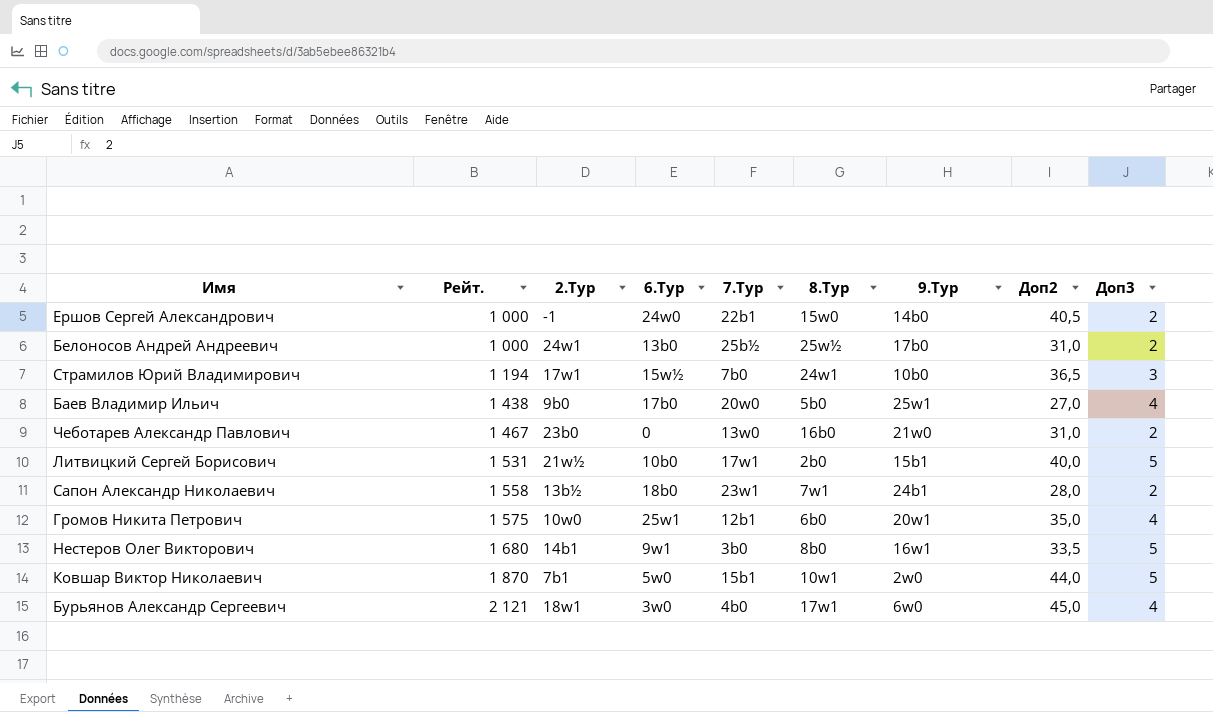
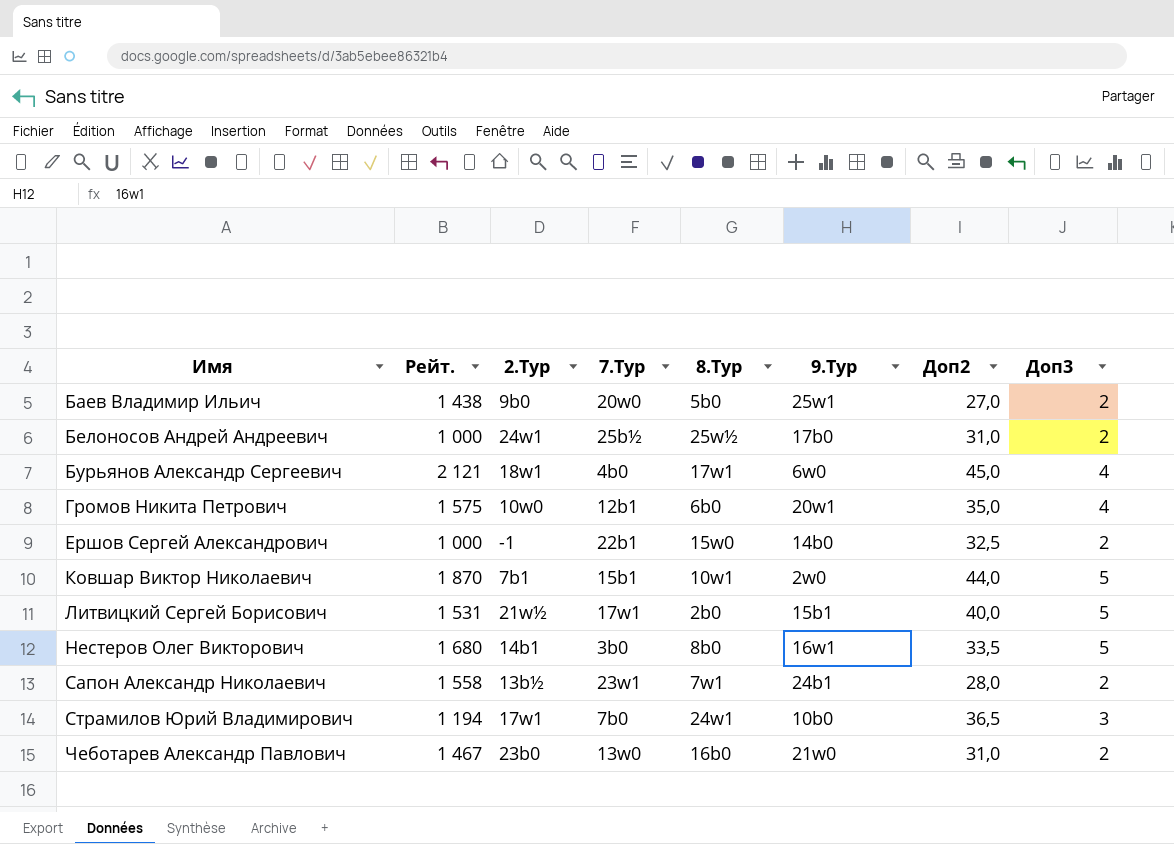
row order: Рейт. ascending -> Имя ascending
column 6.Тур | position: 4 -> none
Баев Владимир Ильич | Доп3: 4 -> 2
Ершов Сергей Александрович | Доп2: 40,5 -> 32,5

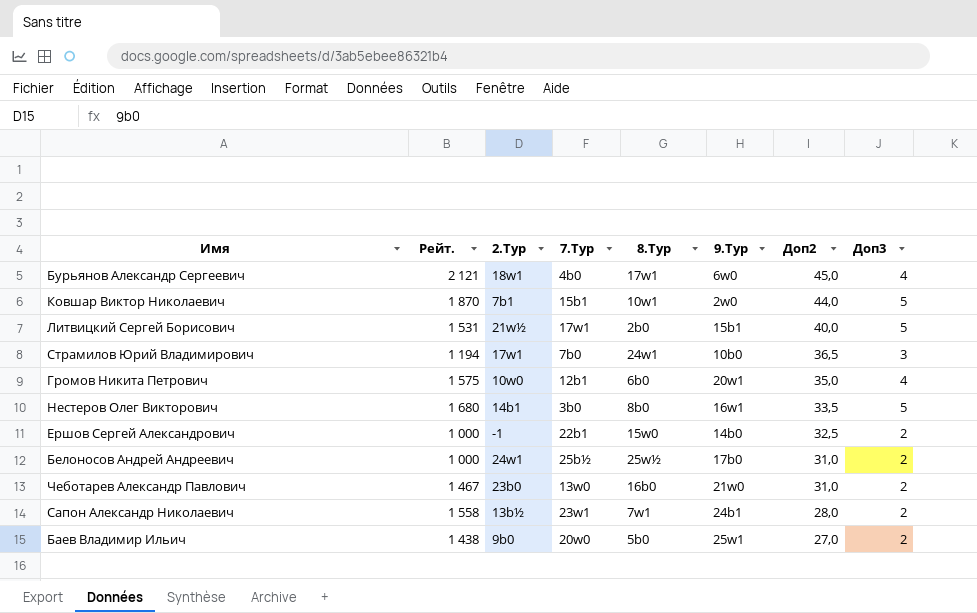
row order: Имя ascending -> Доп2 descending

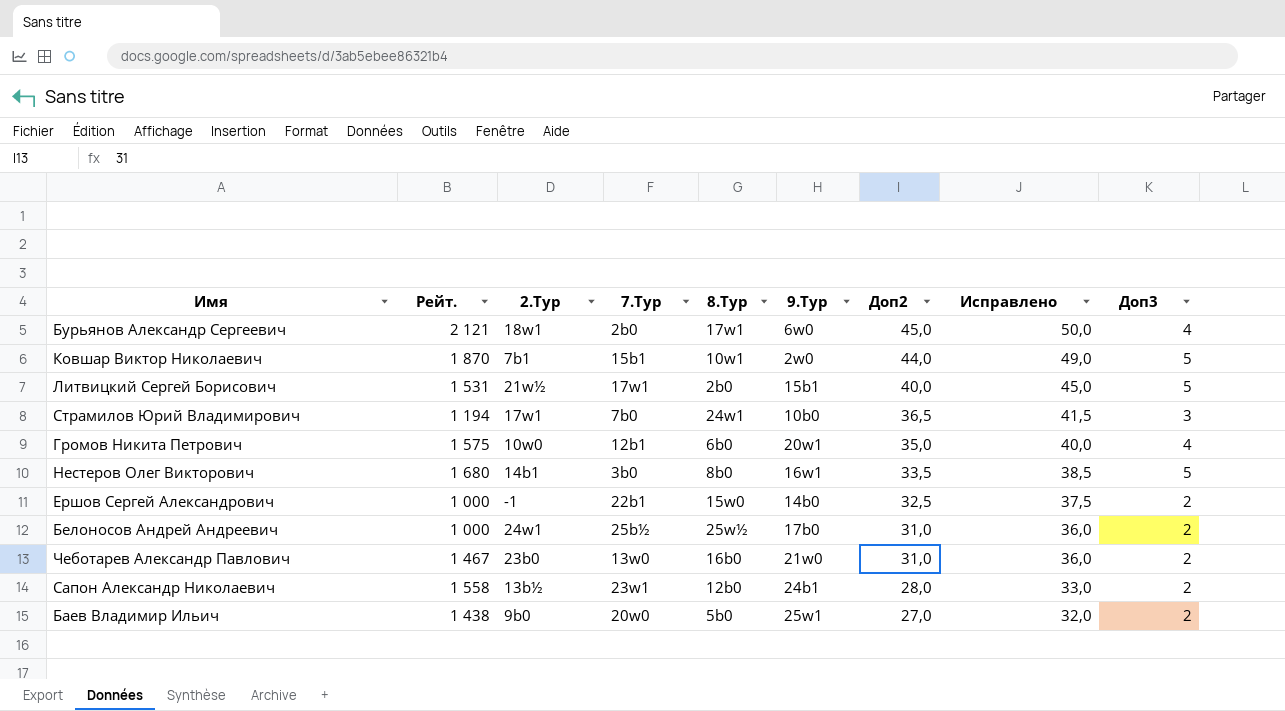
column Исправлено | formula: none -> [Доп2] + 5
Бурьянов Александр Сергеевич | 7.Тур: 4b0 -> 2b0
Сапон Александр Николаевич | 8.Тур: 7w1 -> 12b0

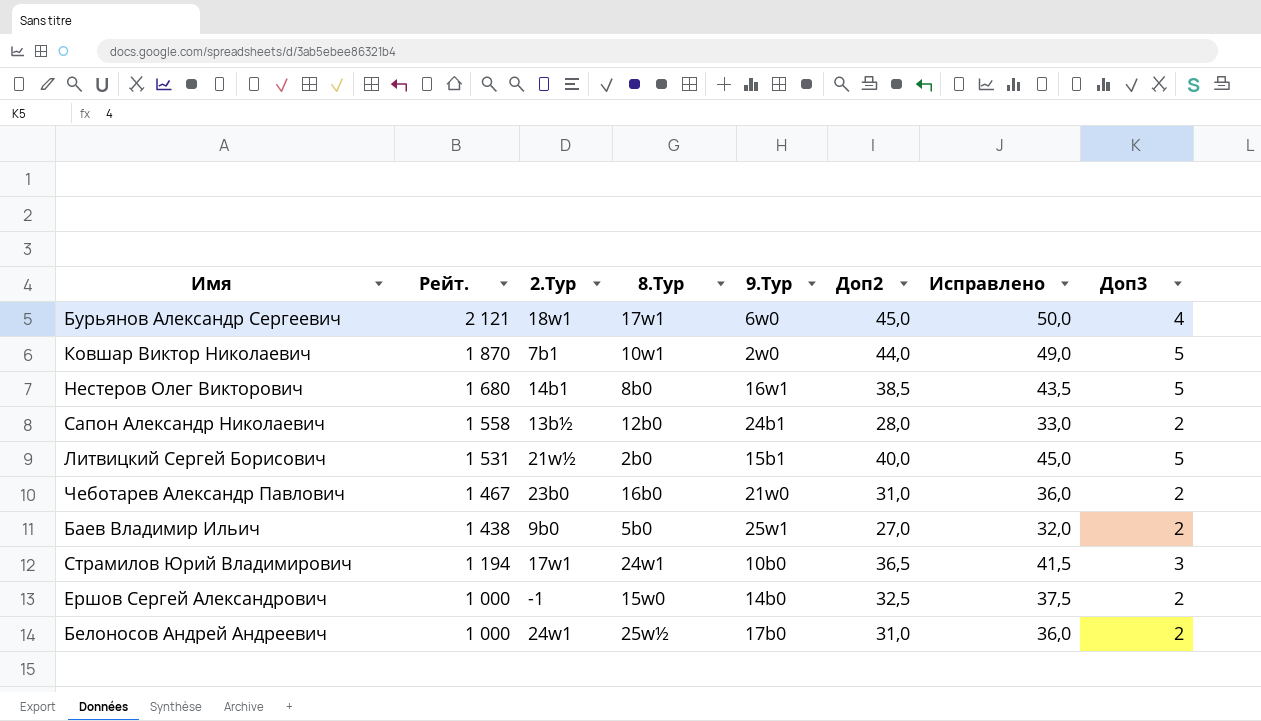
row order: Доп2 descending -> Рейт. descending
column 7.Тур | position: 4 -> none
row Громов Никита Петрович: 1 575 | 10w0 | 12b1 | 6b0 | 20w1 | 35,0 | 40,0 | 4 -> none
Нестеров Олег Викторович | Доп2: 33,5 -> 38,5
Нестеров Олег Викторович | Исправлено: 38,5 -> 43,5

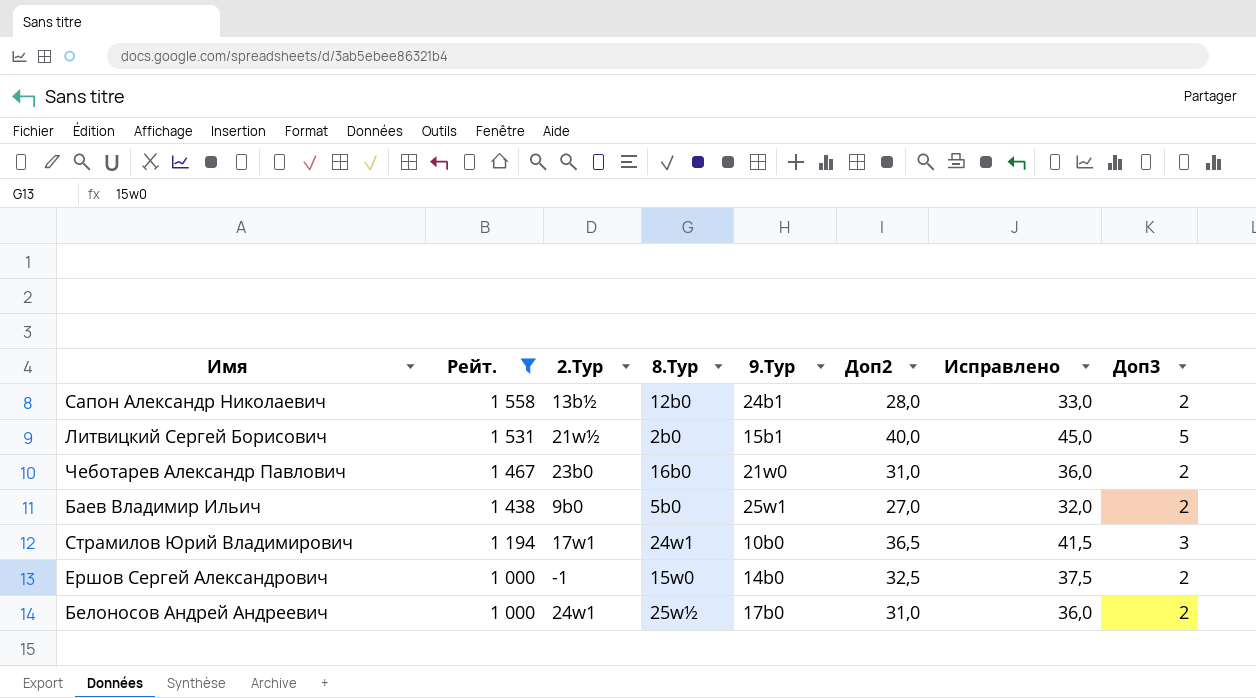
filter: none -> Рейт. <= 1 558

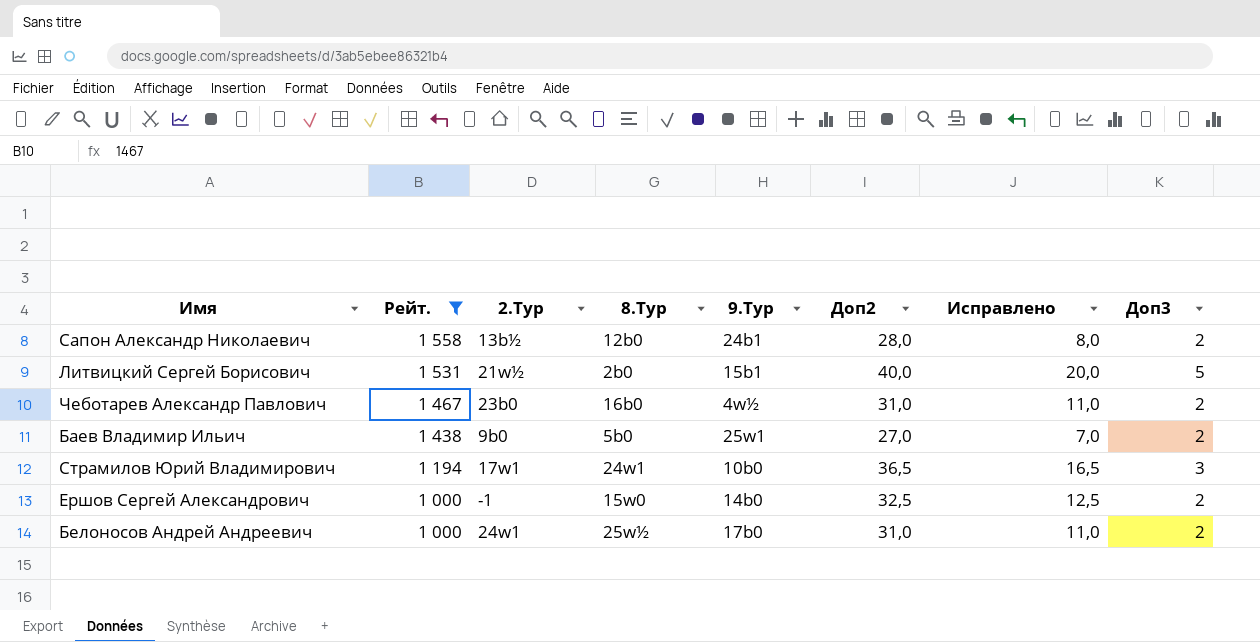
column Исправлено | formula: [Доп2] + 5 -> [Доп2] - 20
Чеботарев Александр Павлович | 9.Тур: 21w0 -> 4w½

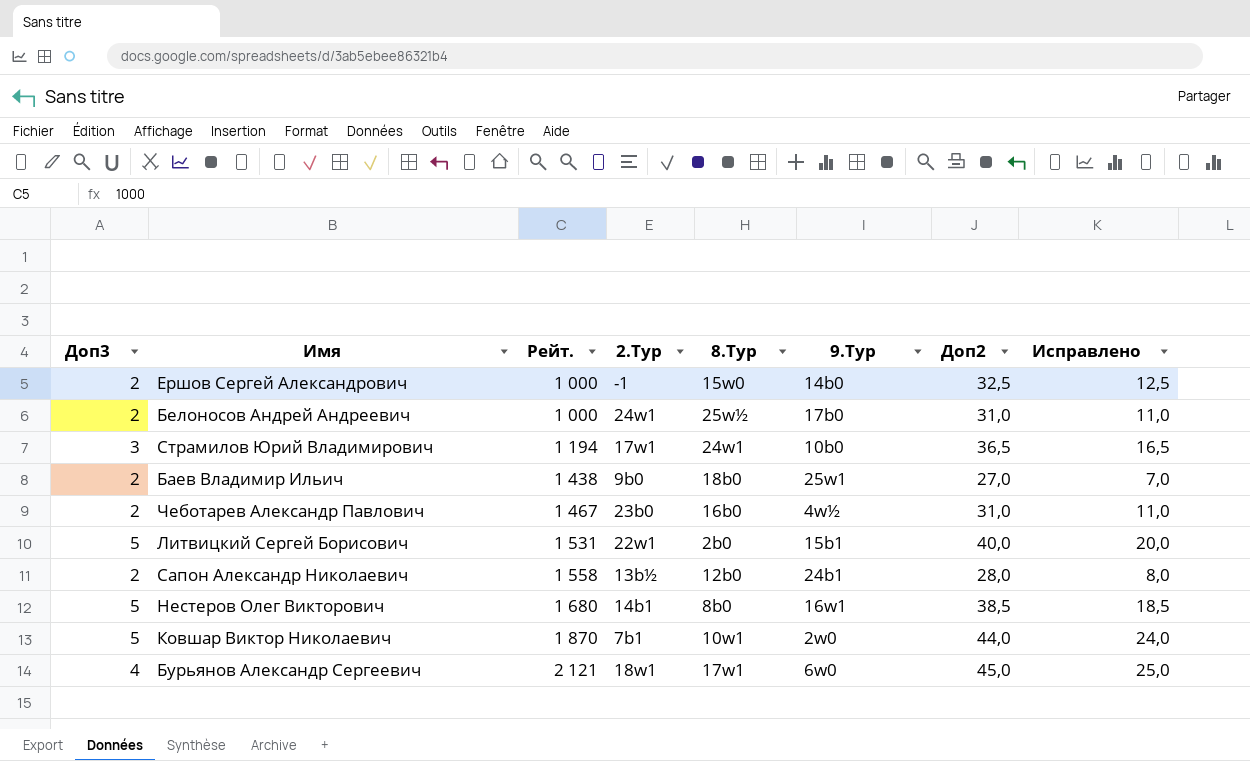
filter: Рейт. <= 1 558 -> none
row order: Рейт. descending -> Рейт. ascending
column Доп3 | position: 8 -> 1
Баев Владимир Ильич | 8.Тур: 5b0 -> 18b0
Литвицкий Сергей Борисович | 2.Тур: 21w½ -> 22w1

